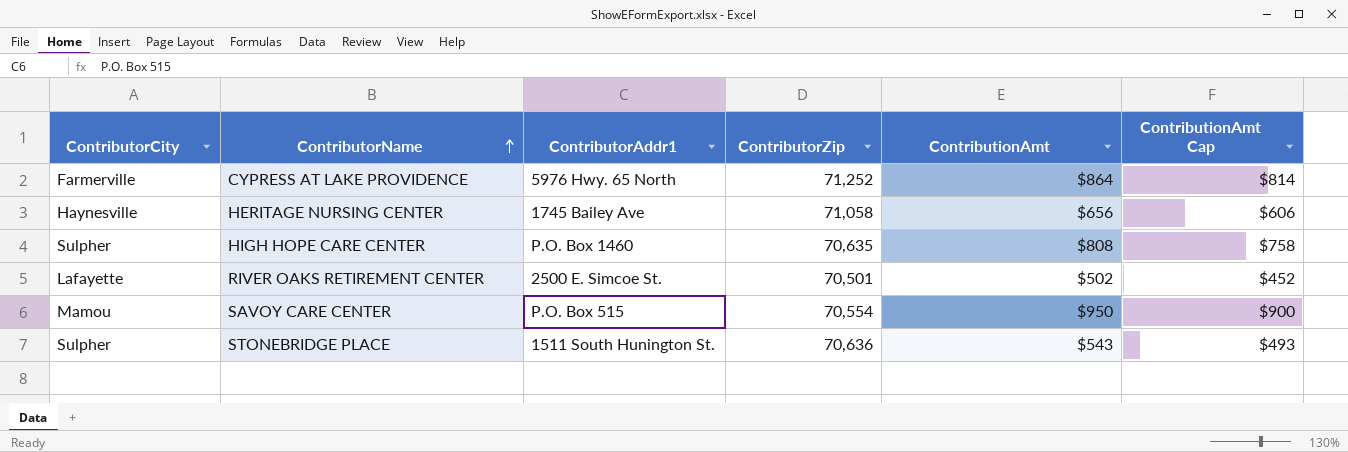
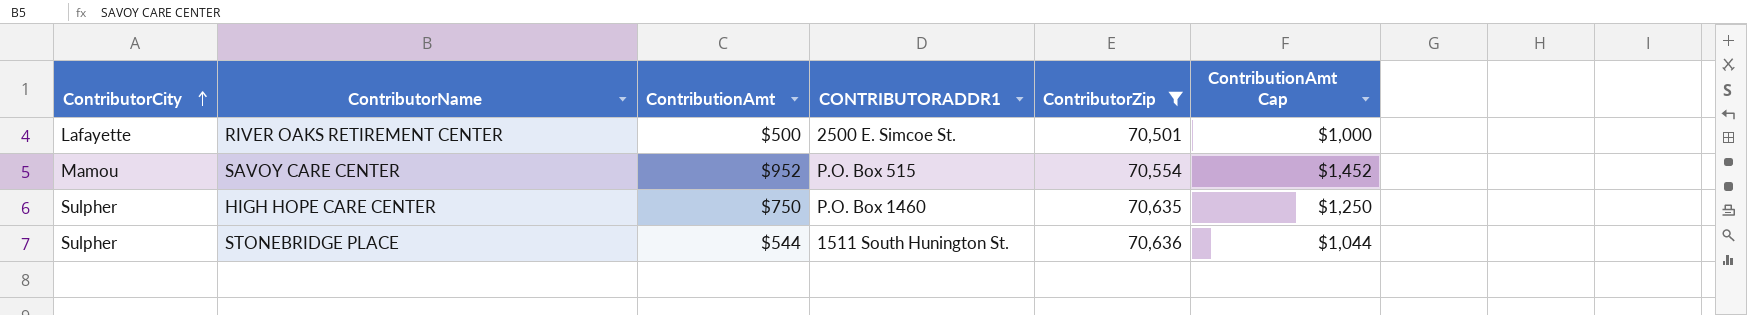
filter: none -> ContributorZip <= 70,636
row order: ContributorName ascending -> ContributorCity ascending
column ContributionAmt | position: 5 -> 3
column name: ContributorAddr1 -> CONTRIBUTORADDR1
column ContributionAmt Cap | formula: [ContributionAmt] - 50 -> [ContributionAmt] + 500
RIVER OAKS RETIREMENT CENTER | ContributionAmt: $502 -> $500
SAVOY CARE CENTER | ContributionAmt: $950 -> $952
HIGH HOPE CARE CENTER | ContributionAmt: $808 -> $750
STONEBRIDGE PLACE | ContributionAmt: $543 -> $544

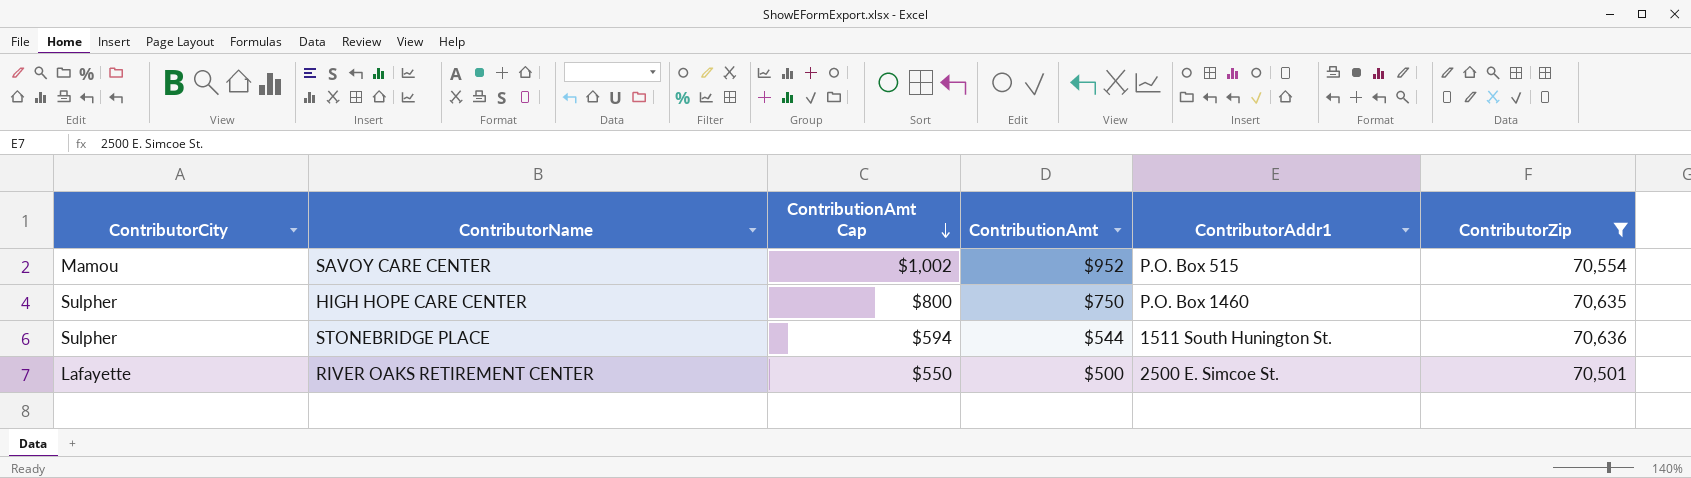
row order: ContributorCity ascending -> ContributionAmt Cap descending
column ContributionAmt Cap | formula: [ContributionAmt] + 500 -> [ContributionAmt] + 50
column ContributionAmt Cap | position: 6 -> 3
column name: CONTRIBUTORADDR1 -> ContributorAddr1

